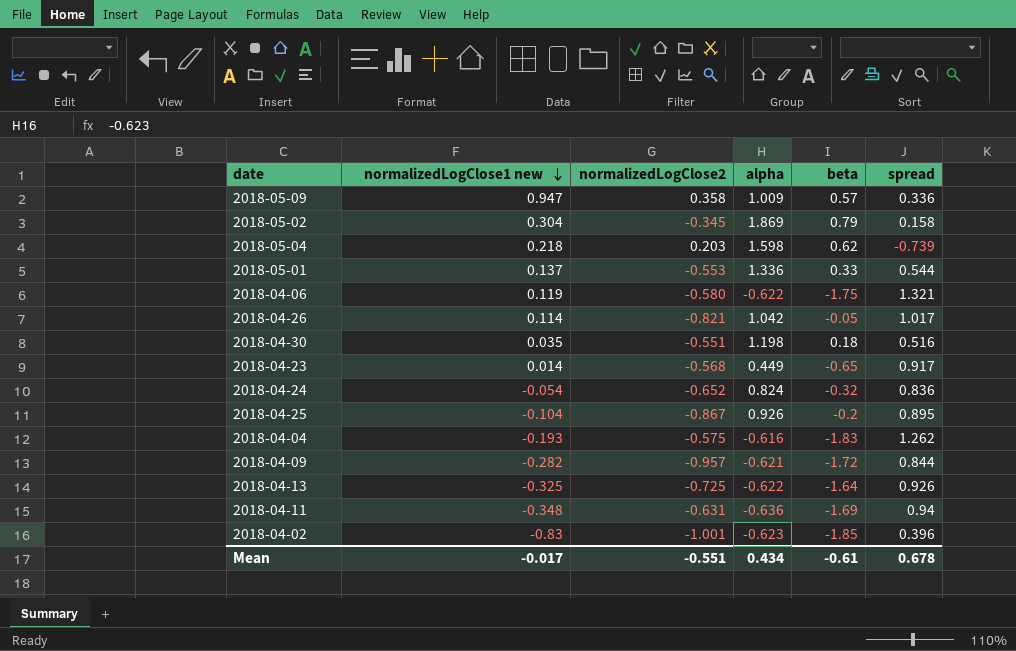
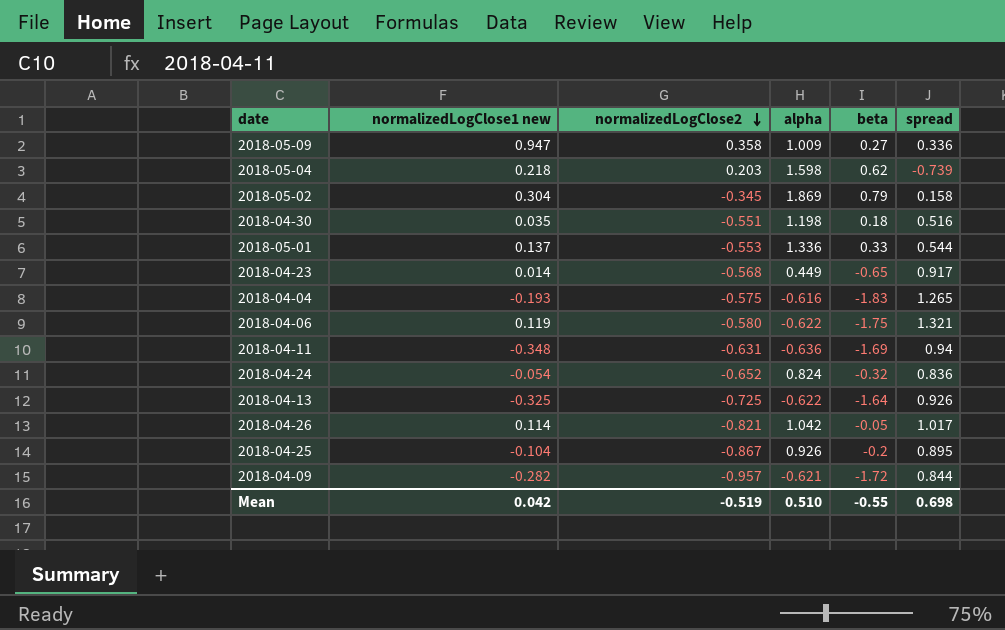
row order: normalizedLogClose1 new descending -> normalizedLogClose2 descending
row 2018-04-02: -0.83 | -1.001 | -0.623 | -1.85 | 0.396 -> none
2018-05-09 | beta: 0.57 -> 0.27
2018-04-04 | spread: 1.262 -> 1.265
Mean | normalizedLogClose1 new: -0.017 -> 0.042
Mean | normalizedLogClose2: -0.551 -> -0.519
Mean | alpha: 0.434 -> 0.510
Mean | beta: -0.61 -> -0.55
Mean | spread: 0.678 -> 0.698

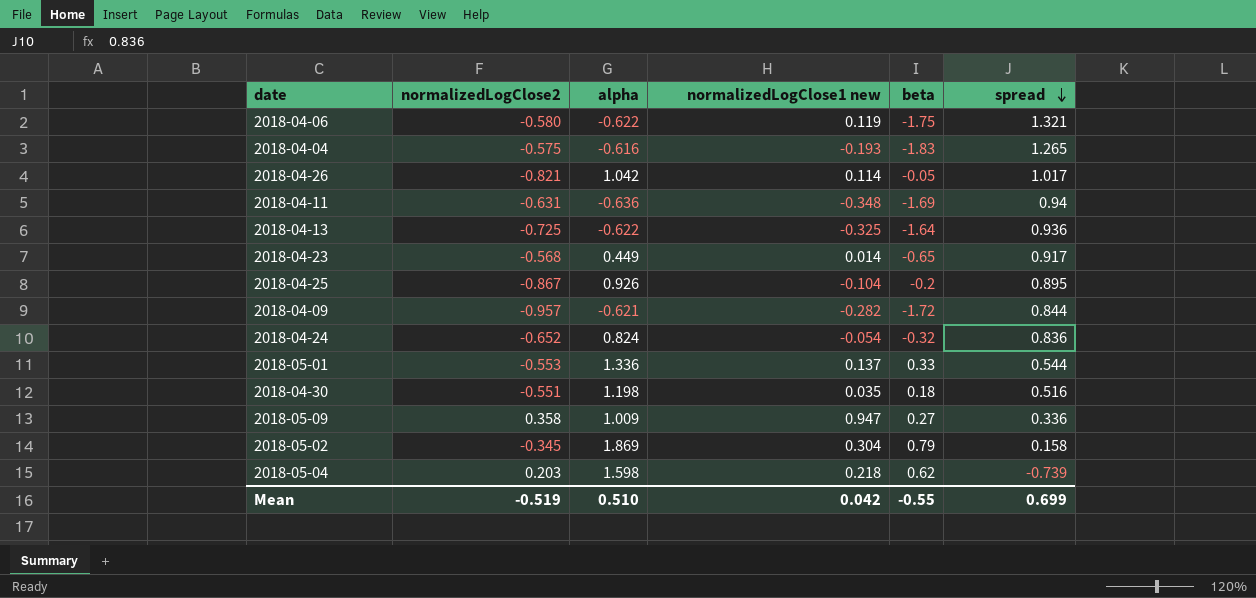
row order: normalizedLogClose2 descending -> spread descending
column normalizedLogClose1 new | position: 2 -> 4
2018-04-13 | spread: 0.926 -> 0.936
Mean | spread: 0.698 -> 0.699

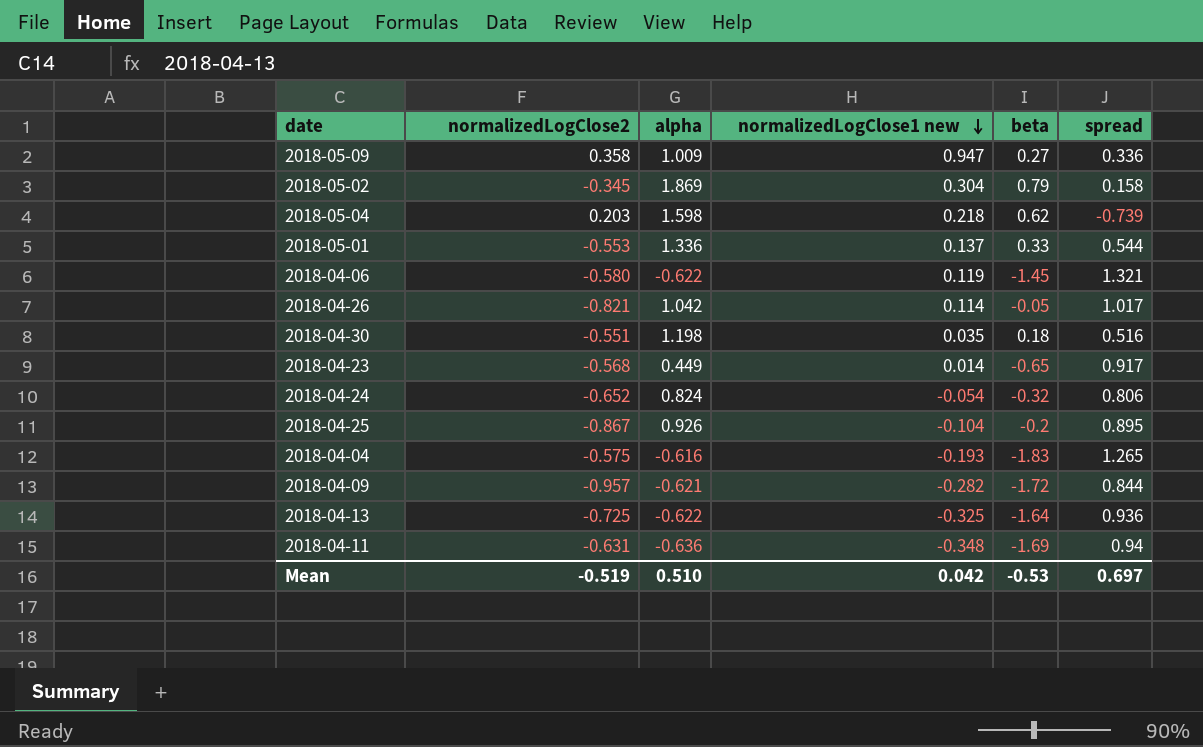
row order: spread descending -> normalizedLogClose1 new descending
2018-04-06 | beta: -1.75 -> -1.45
2018-04-24 | spread: 0.836 -> 0.806
Mean | beta: -0.55 -> -0.53
Mean | spread: 0.699 -> 0.697

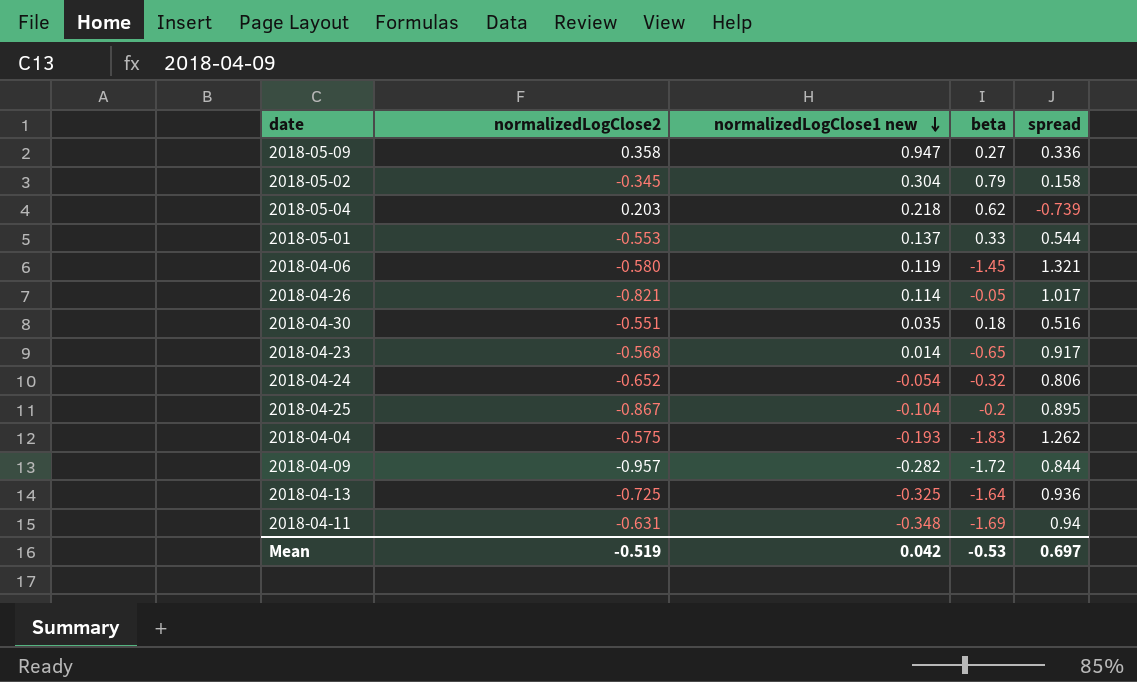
column alpha | position: 3 -> none
2018-04-04 | spread: 1.265 -> 1.262

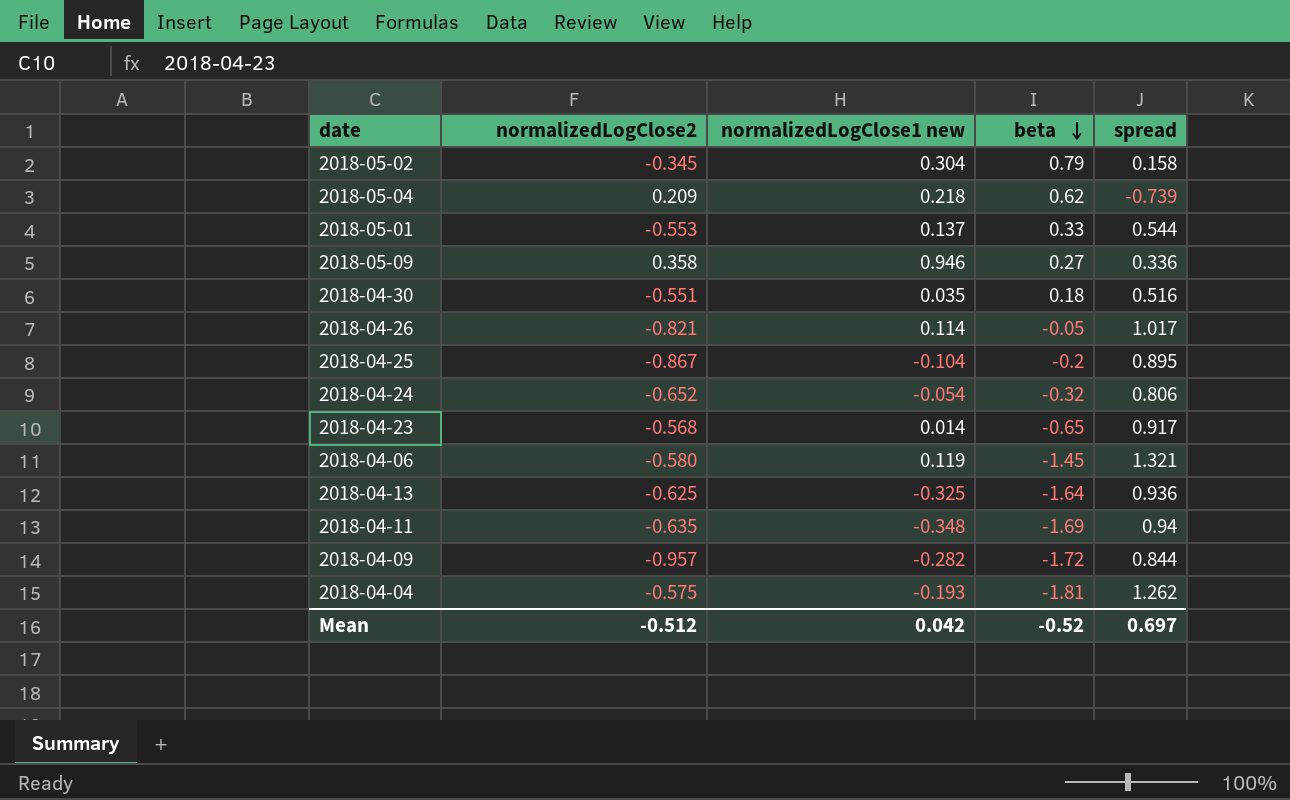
row order: normalizedLogClose1 new descending -> beta descending
2018-05-04 | normalizedLogClose2: 0.203 -> 0.209
2018-05-09 | normalizedLogClose1 new: 0.947 -> 0.946
2018-04-13 | normalizedLogClose2: -0.725 -> -0.625
2018-04-11 | normalizedLogClose2: -0.631 -> -0.635
2018-04-04 | beta: -1.83 -> -1.81
Mean | normalizedLogClose2: -0.519 -> -0.512
Mean | beta: -0.53 -> -0.52

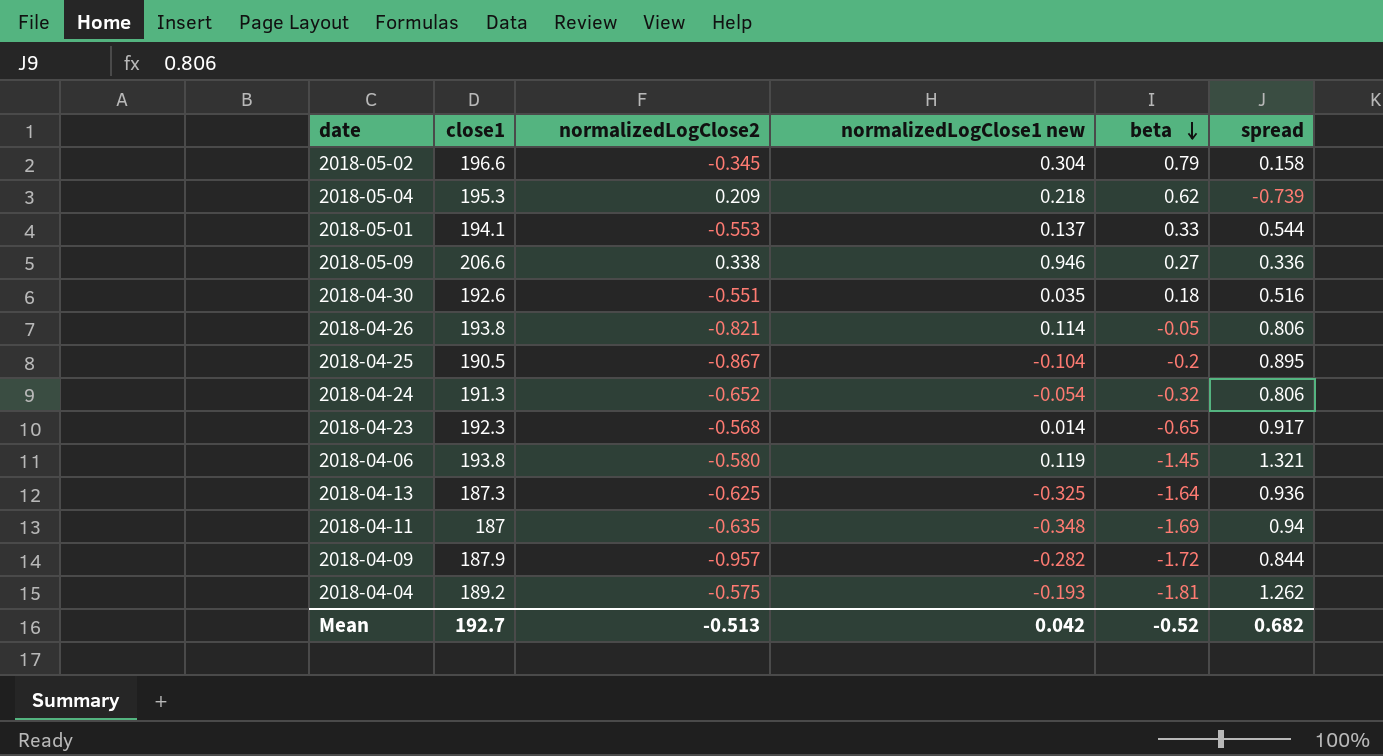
column close1 | position: none -> 2
2018-05-09 | normalizedLogClose2: 0.358 -> 0.338
2018-04-26 | spread: 1.017 -> 0.806
Mean | normalizedLogClose2: -0.512 -> -0.513
Mean | spread: 0.697 -> 0.682

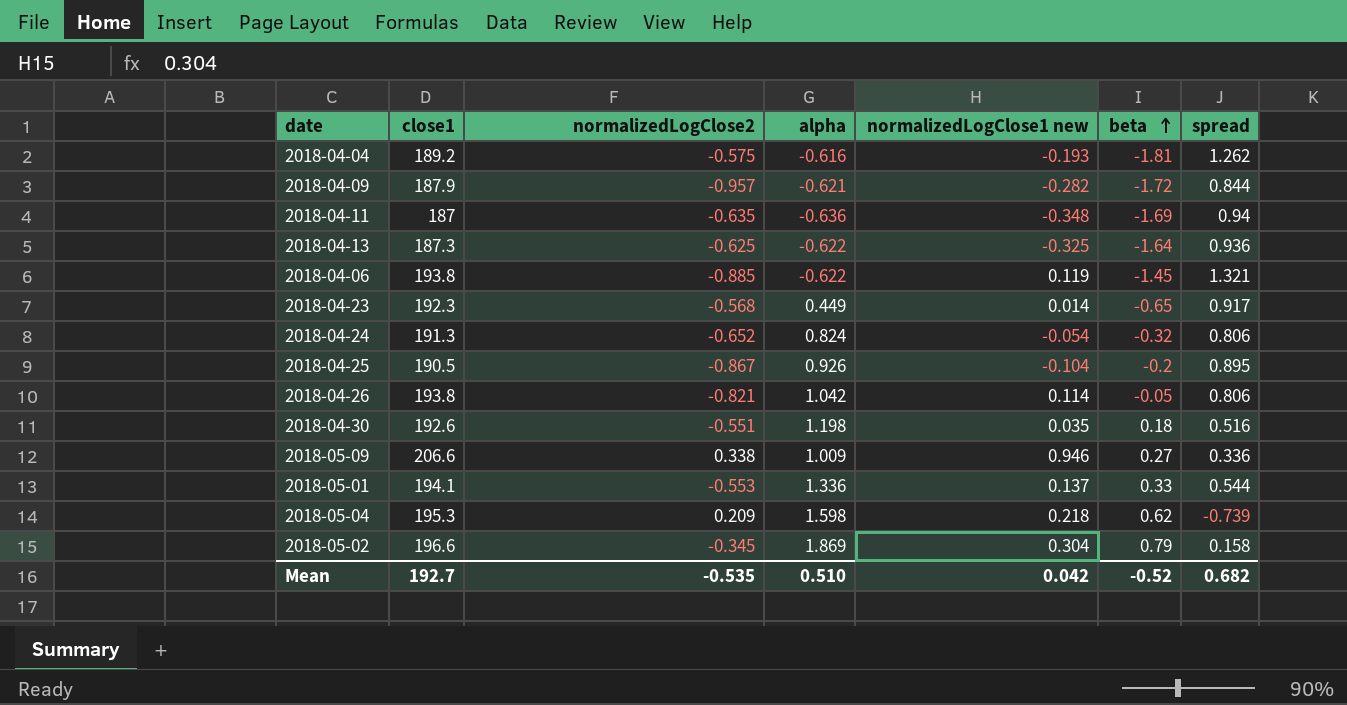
row order: beta descending -> beta ascending
column alpha | position: none -> 4
2018-04-06 | normalizedLogClose2: -0.580 -> -0.885
Mean | normalizedLogClose2: -0.513 -> -0.535

